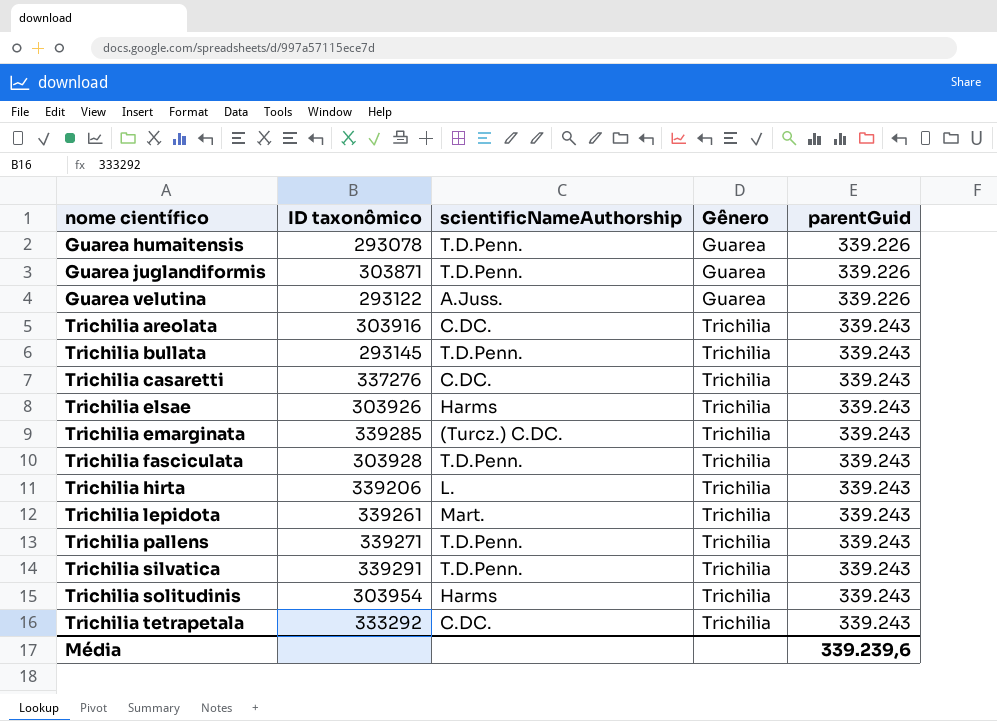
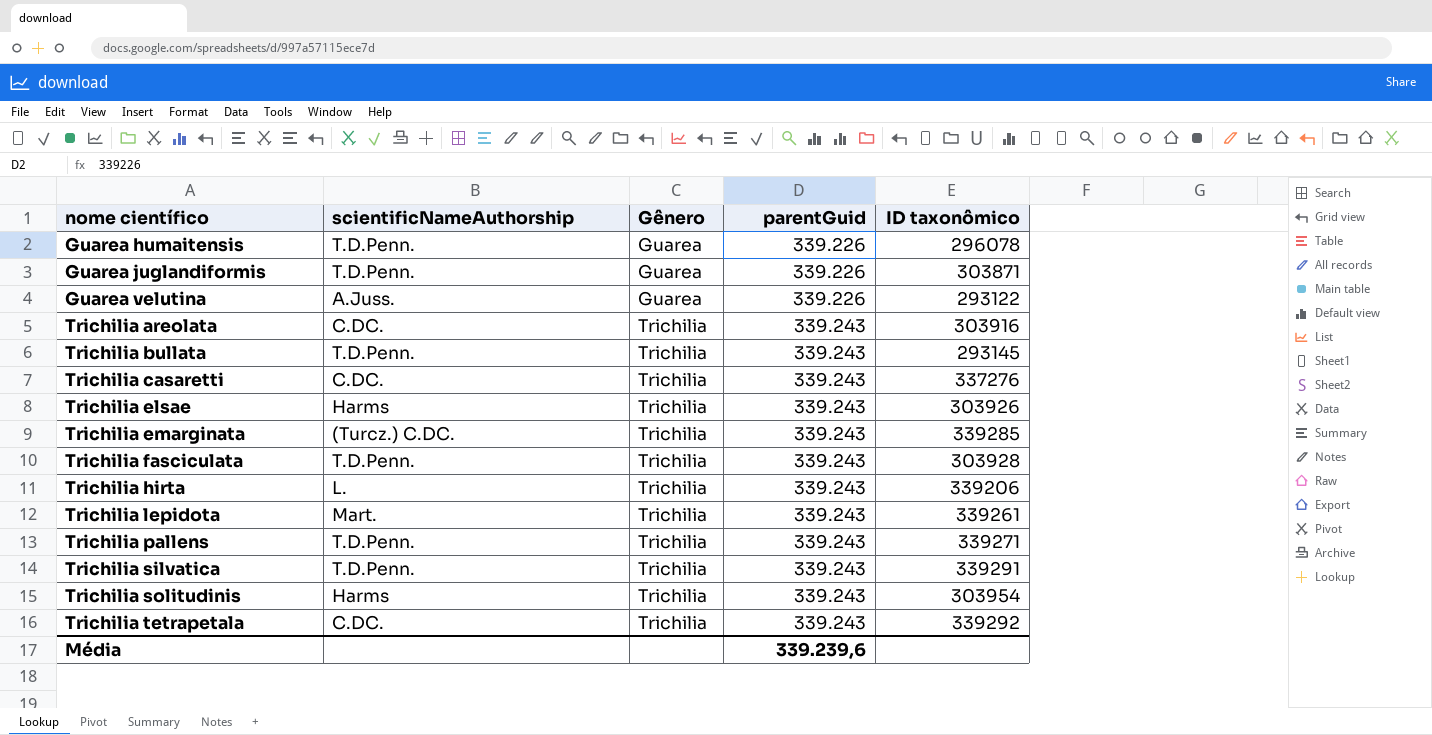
column ID taxonômico | position: 2 -> 5
Guarea humaitensis | ID taxonômico: 293078 -> 296078
Trichilia tetrapetala | ID taxonômico: 333292 -> 339292

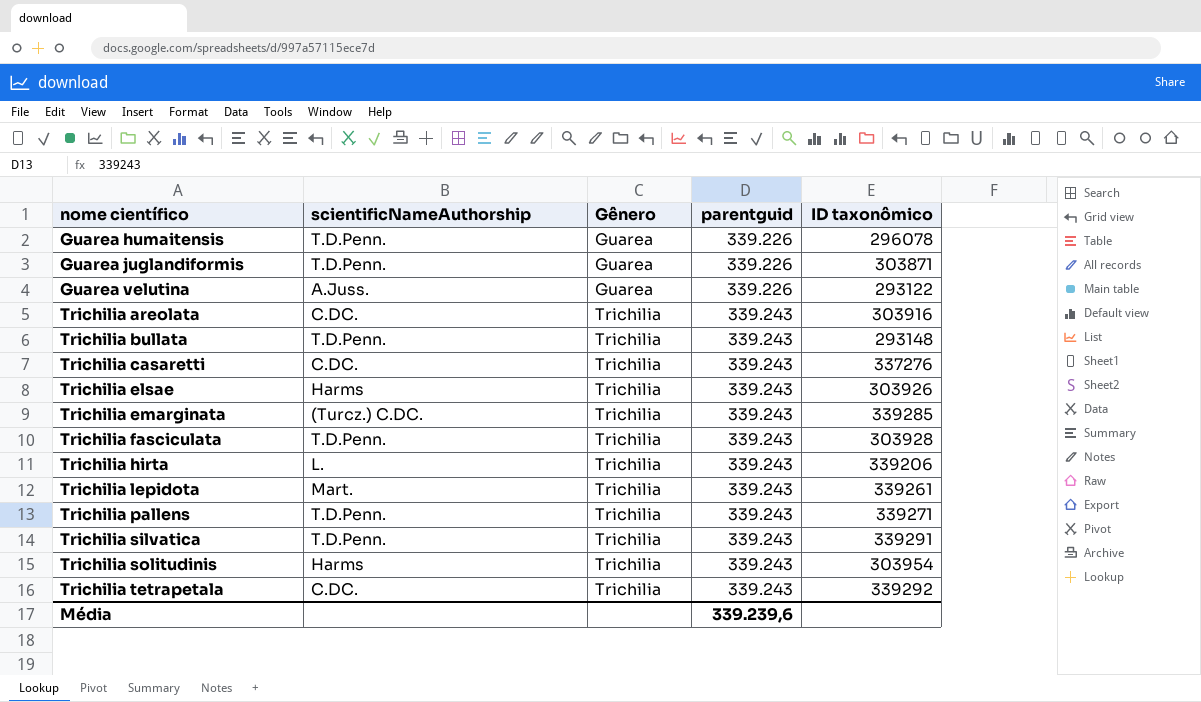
column name: parentGuid -> parentguid
Trichilia bullata | ID taxonômico: 293145 -> 293148

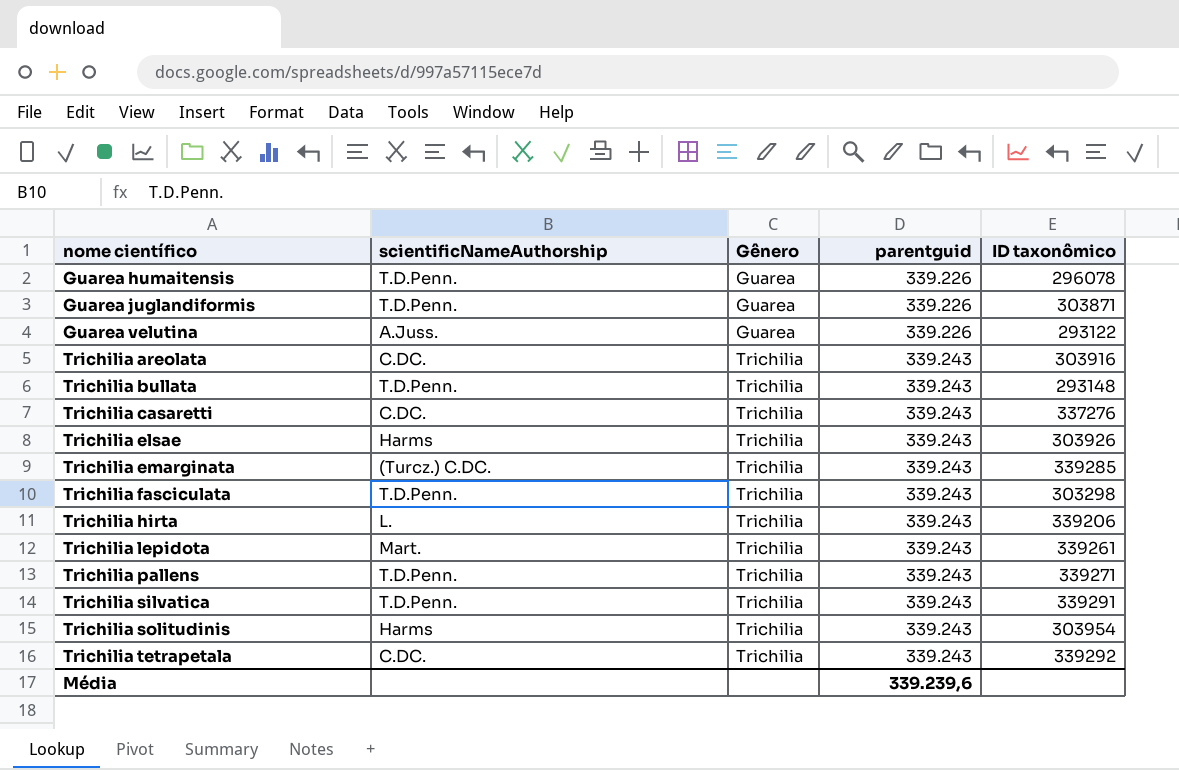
Trichilia fasciculata | ID taxonômico: 303928 -> 303298

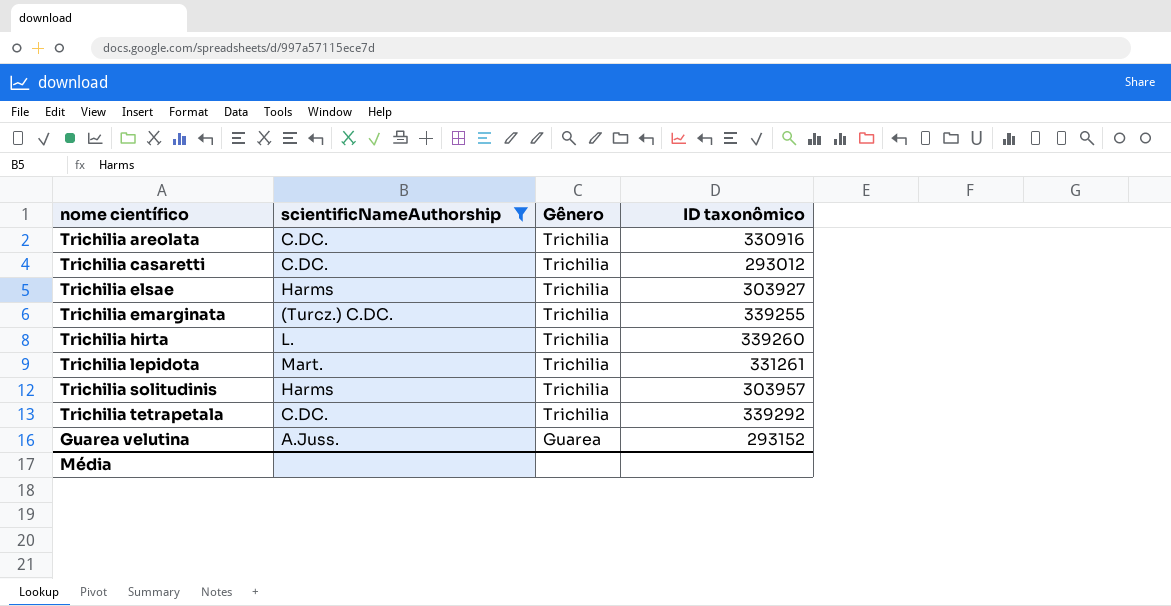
filter: none -> scientificNameAuthorship != T.D.Penn.
row order: nome científico ascending -> Gênero descending
column parentguid | position: 4 -> none
Trichilia areolata | ID taxonômico: 303916 -> 330916
Trichilia casaretti | ID taxonômico: 337276 -> 293012
Trichilia elsae | ID taxonômico: 303926 -> 303927
Trichilia emarginata | ID taxonômico: 339285 -> 339255
Trichilia hirta | ID taxonômico: 339206 -> 339260
Trichilia lepidota | ID taxonômico: 339261 -> 331261
Trichilia solitudinis | ID taxonômico: 303954 -> 303957
Guarea velutina | ID taxonômico: 293122 -> 293152

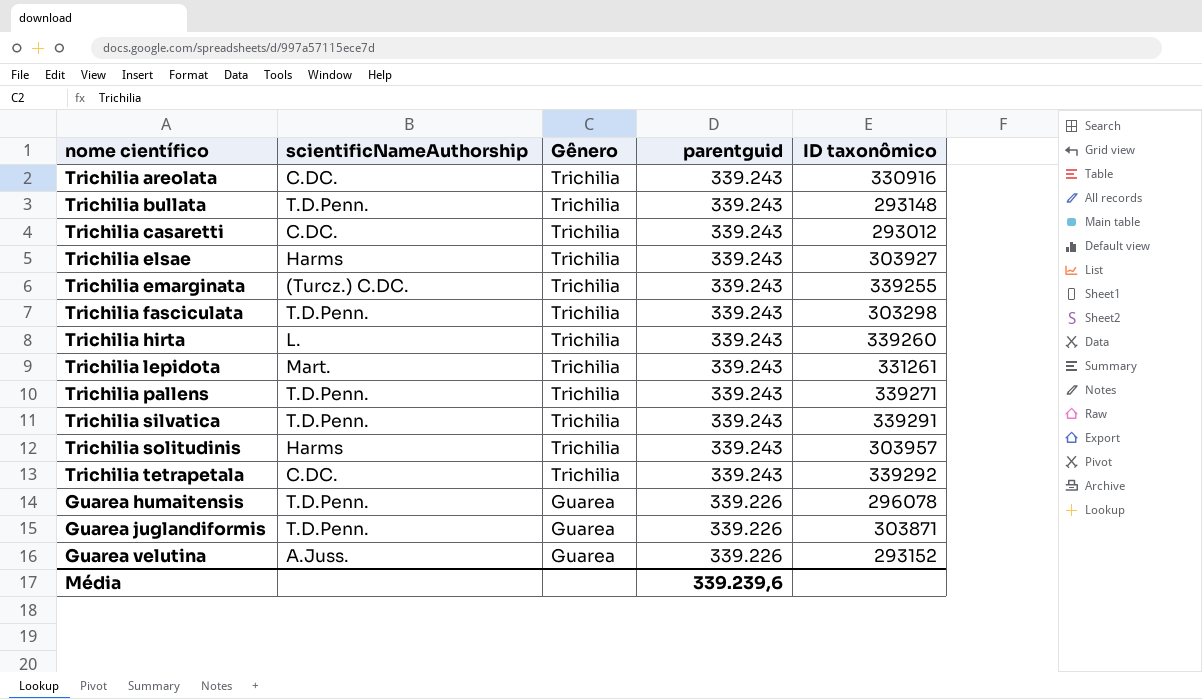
filter: scientificNameAuthorship != T.D.Penn. -> none
column parentguid | position: none -> 4

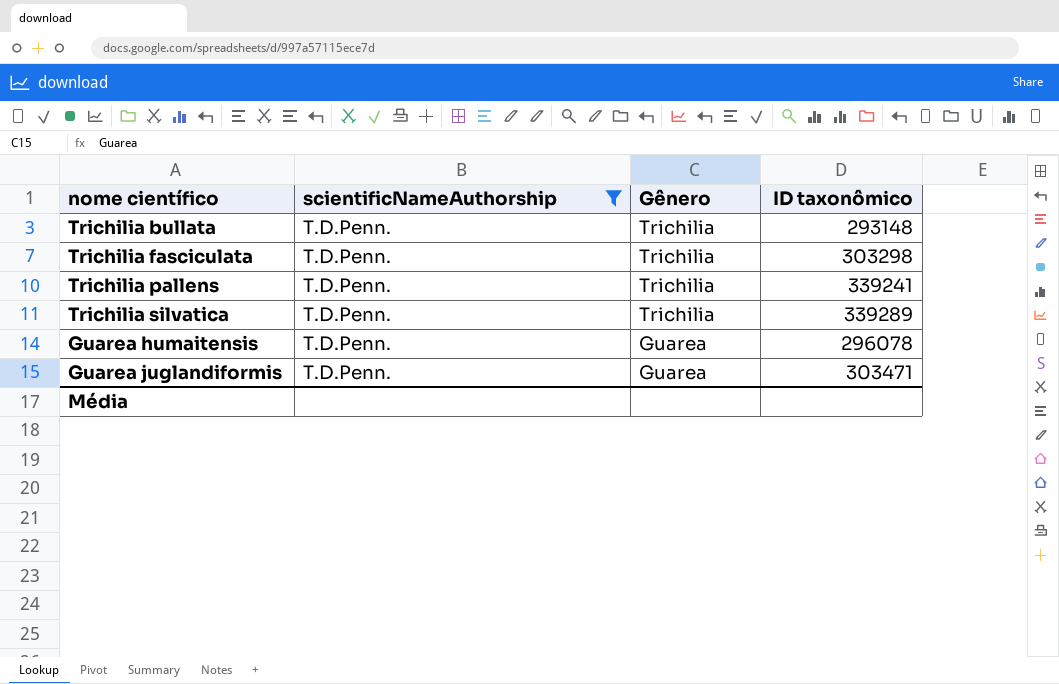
filter: none -> scientificNameAuthorship = T.D.Penn.
column parentguid | position: 4 -> none
Trichilia pallens | ID taxonômico: 339271 -> 339241
Trichilia silvatica | ID taxonômico: 339291 -> 339289
Guarea juglandiformis | ID taxonômico: 303871 -> 303471

